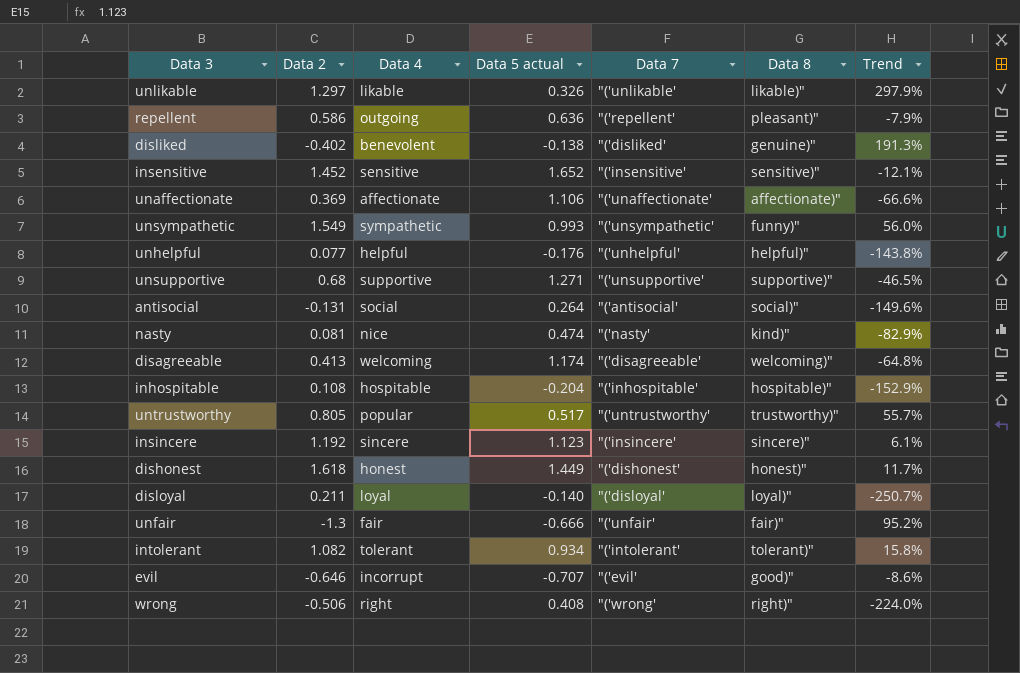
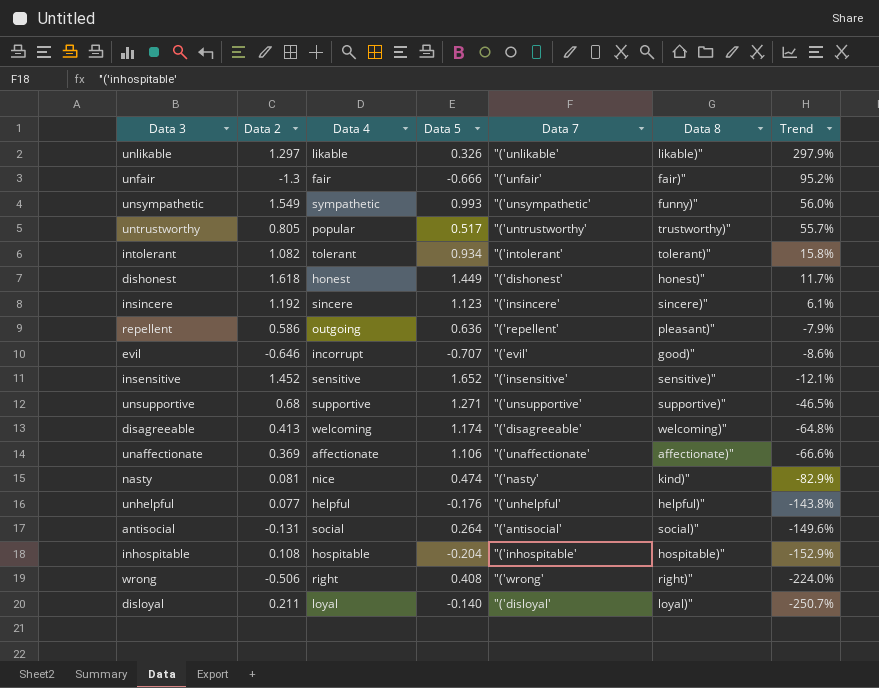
row order: none -> Trend descending
column name: Data 5 actual -> Data 5
row disliked: -0.402 | benevolent | -0.138 | "('disliked' | genuine)" | 191.3% -> none

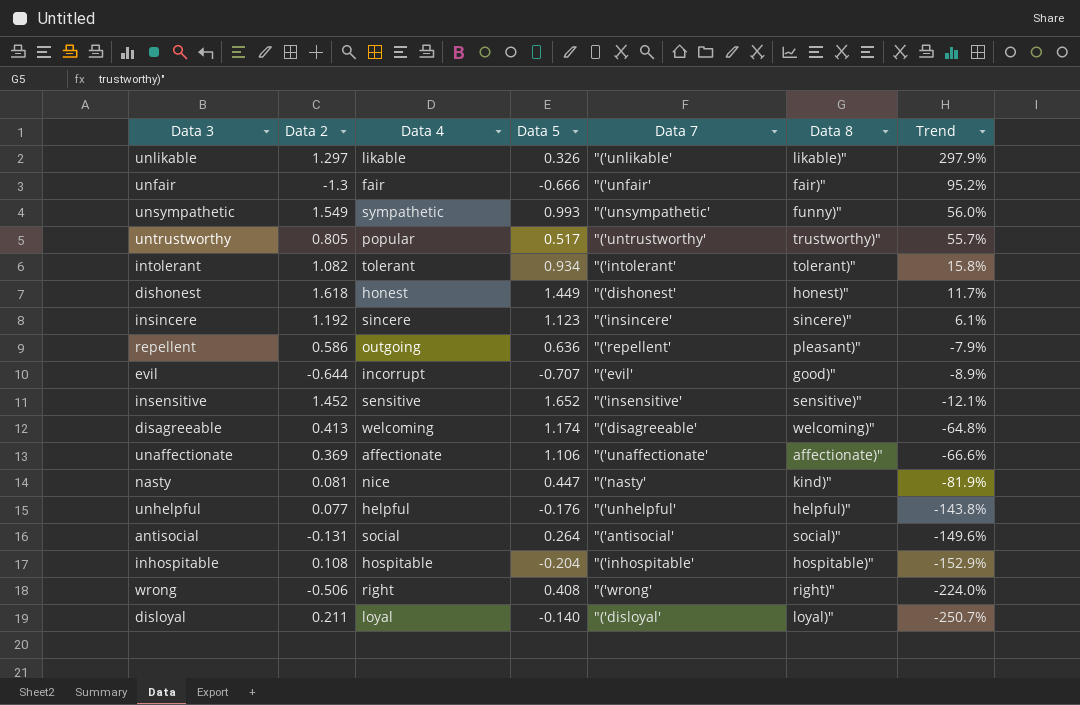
row unsupportive: 0.68 | supportive | 1.271 | "('unsupportive' | supportive)" | -46.5% -> none
evil | Data 2: -0.646 -> -0.644
evil | Trend: -8.6% -> -8.9%
nasty | Data 5: 0.474 -> 0.447
nasty | Trend: -82.9% -> -81.9%

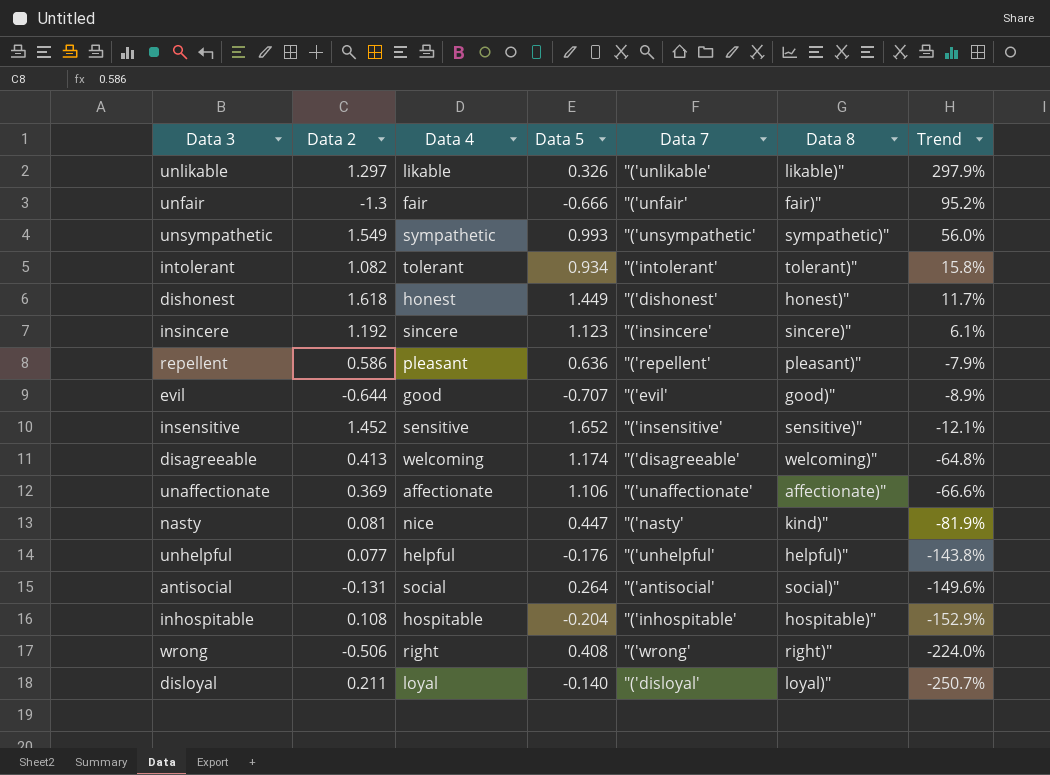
row untrustworthy: 0.805 | popular | 0.517 | "('untrustworthy' | trustworthy)" | 55.7% -> none
unsympathetic | Data 8: funny)" -> sympathetic)"
repellent | Data 4: outgoing -> pleasant
evil | Data 4: incorrupt -> good

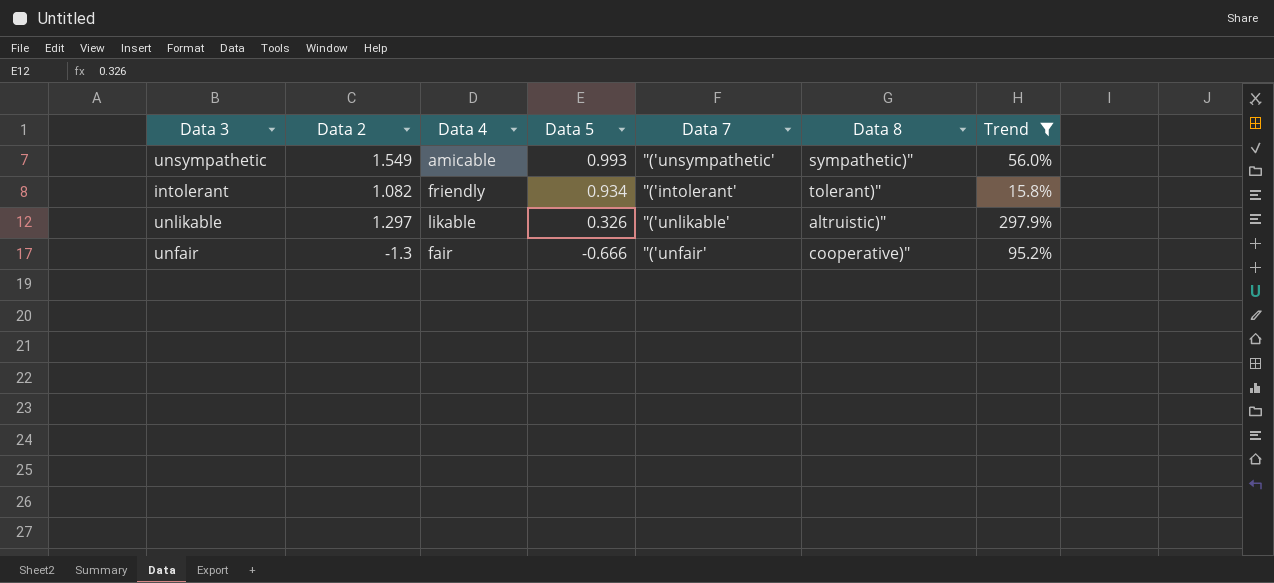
filter: none -> Trend >= 15.8%
row order: Trend descending -> Data 5 descending
unsympathetic | Data 4: sympathetic -> amicable
intolerant | Data 4: tolerant -> friendly
unlikable | Data 8: likable)" -> altruistic)"
unfair | Data 8: fair)" -> cooperative)"

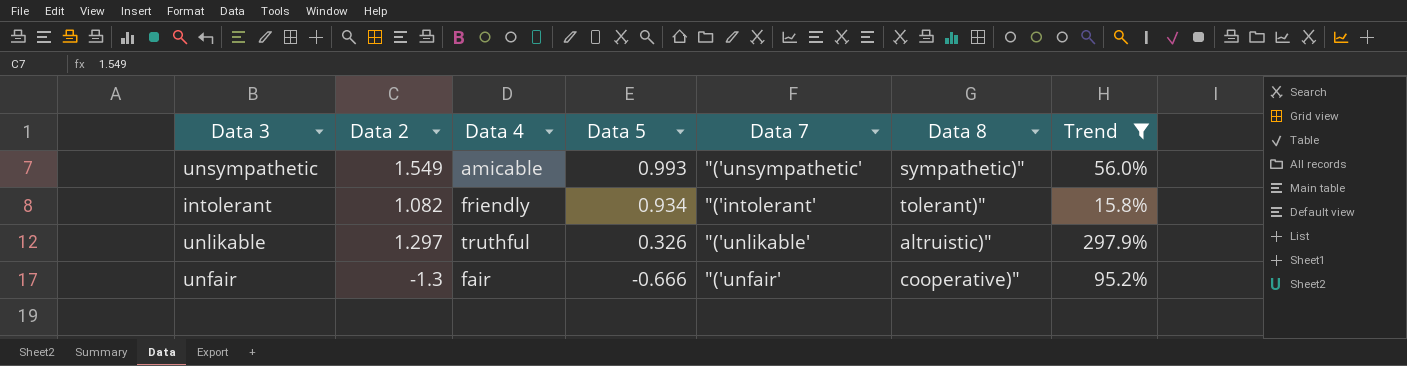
unlikable | Data 4: likable -> truthful

